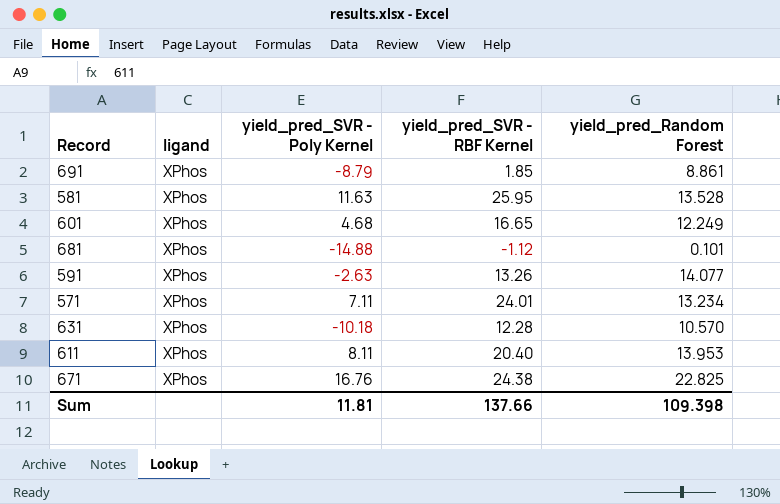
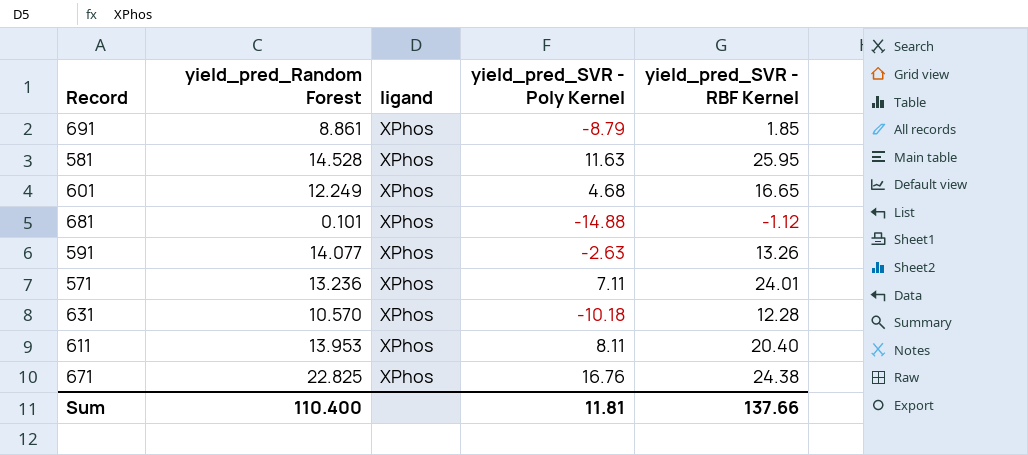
column yield_pred_Random Forest | position: 5 -> 2
581 | yield_pred_Random Forest: 13.528 -> 14.528
571 | yield_pred_Random Forest: 13.234 -> 13.236
Sum | yield_pred_Random Forest: 109.398 -> 110.400

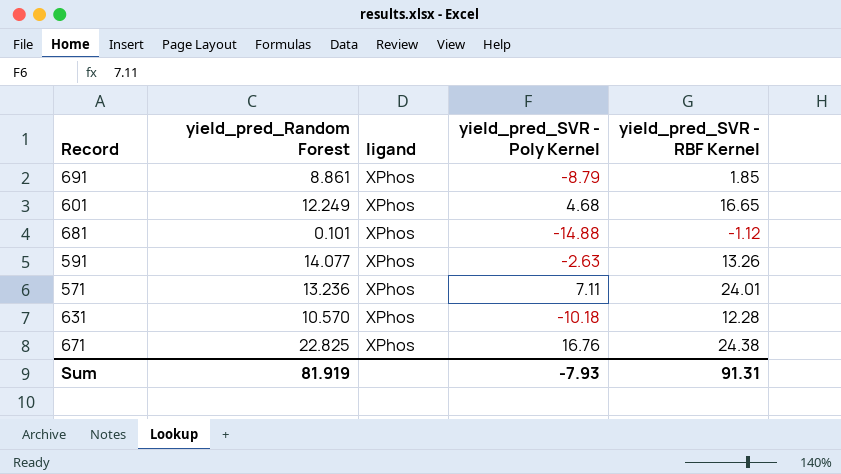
row 581: 14.528 | XPhos | 11.63 | 25.95 -> none
row 611: 13.953 | XPhos | 8.11 | 20.40 -> none
Sum | yield_pred_Random Forest: 110.400 -> 81.919
Sum | yield_pred_SVR - Poly Kernel: 11.81 -> -7.93
Sum | yield_pred_SVR - RBF Kernel: 137.66 -> 91.31

